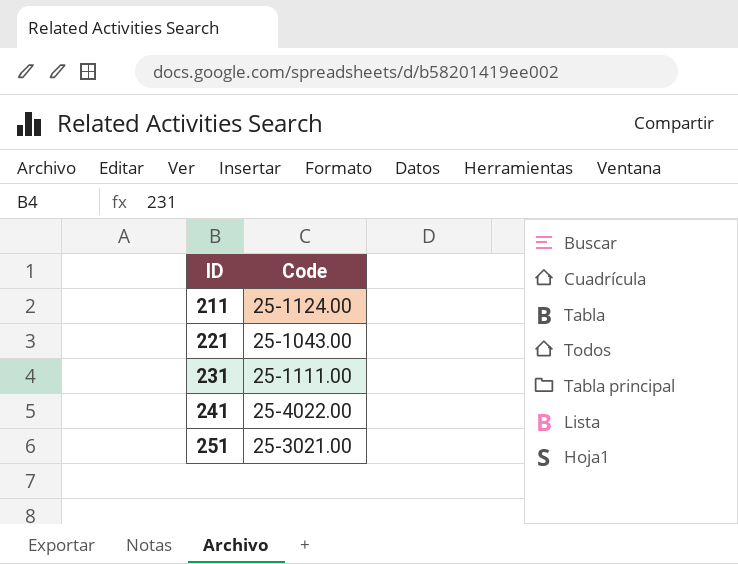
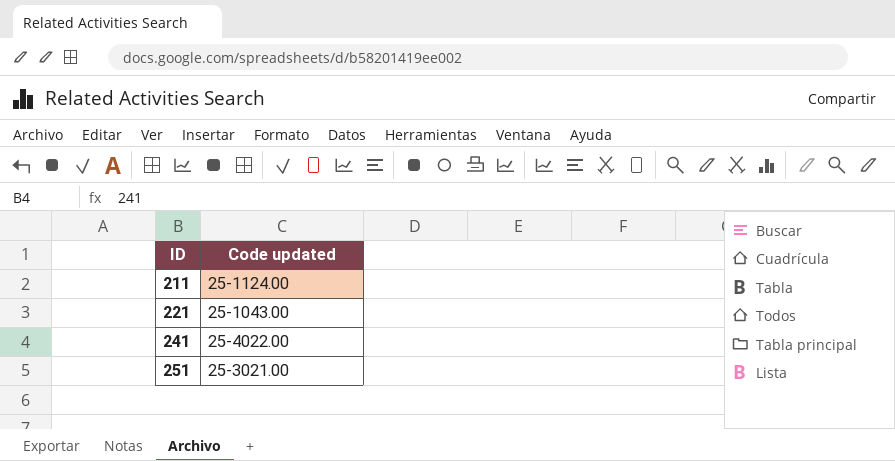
column name: Code -> Code updated
row 231: 25-1111.00 -> none

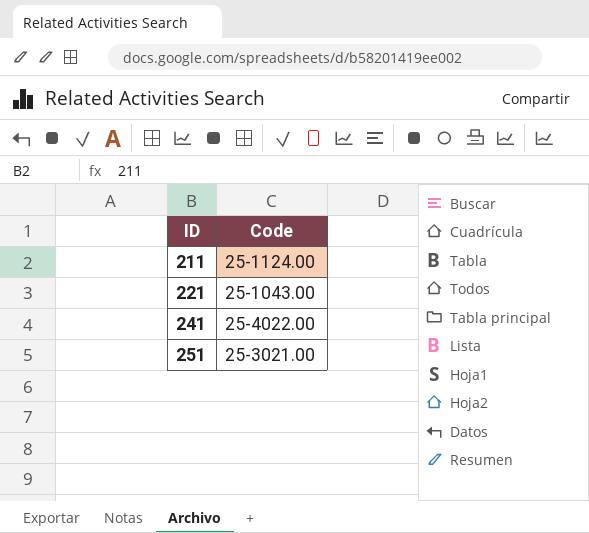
column name: Code updated -> Code

